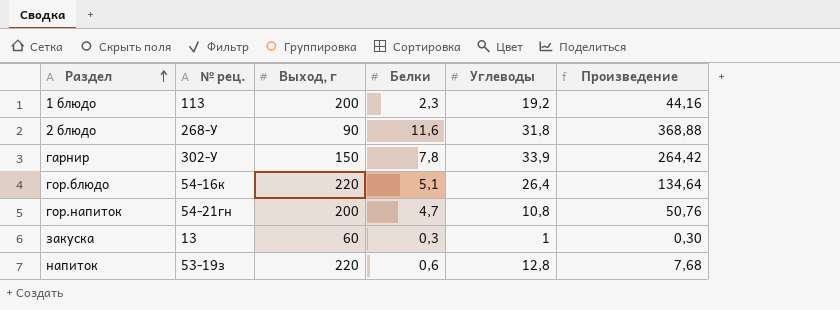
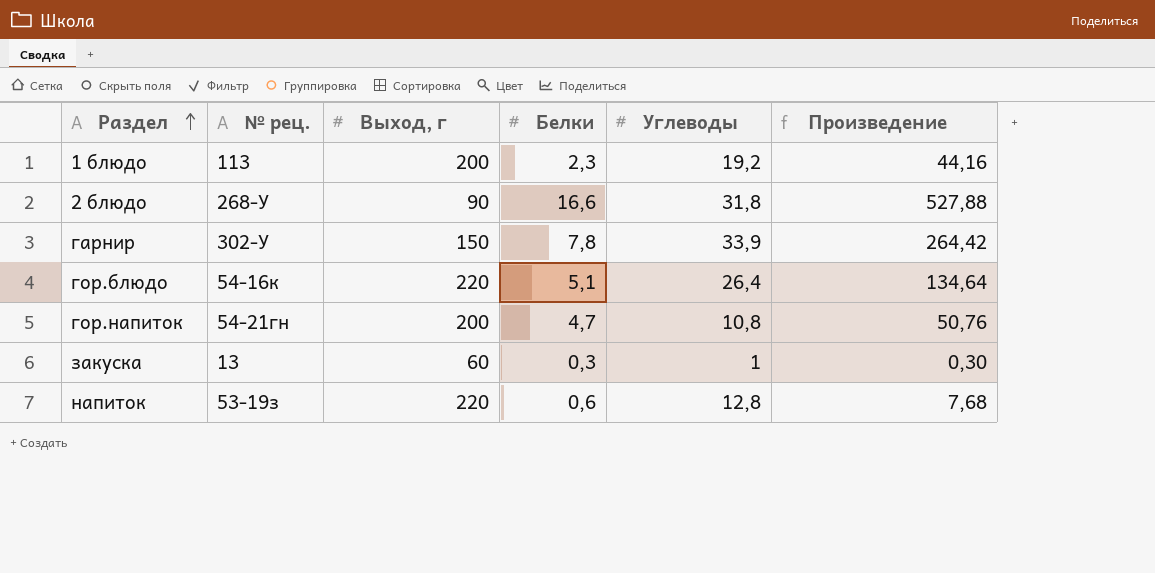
2 блюдо | Белки: 11,6 -> 16,6
2 блюдо | Произведение: 368,88 -> 527,88

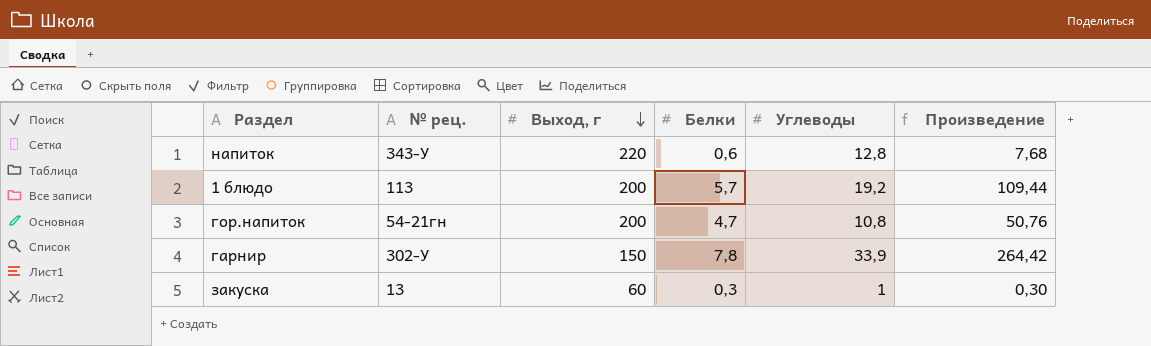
row order: Раздел ascending -> Выход, г descending
row 2 блюдо: 268-У | 90 | 16,6 | 31,8 | 527,88 -> none
row гор.блюдо: 54-16к | 220 | 5,1 | 26,4 | 134,64 -> none
напиток | № рец.: 53-19з -> 343-У
1 блюдо | Белки: 2,3 -> 5,7
1 блюдо | Произведение: 44,16 -> 109,44

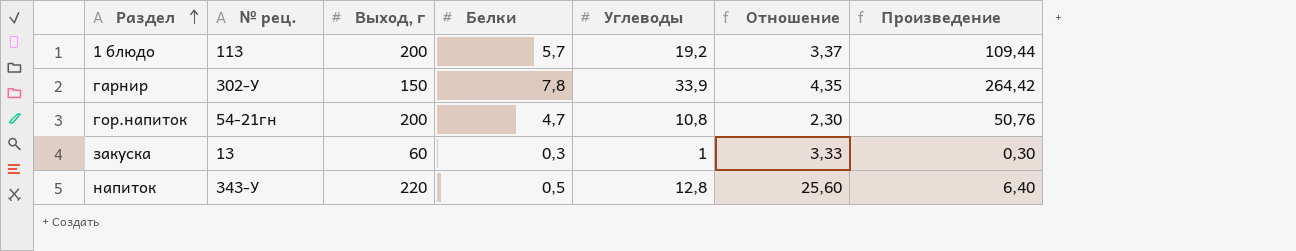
row order: Выход, г descending -> Раздел ascending
column Отношение | formula: none -> [Углеводы] / [Белки]
напиток | Белки: 0,6 -> 0,5
напиток | Произведение: 7,68 -> 6,40

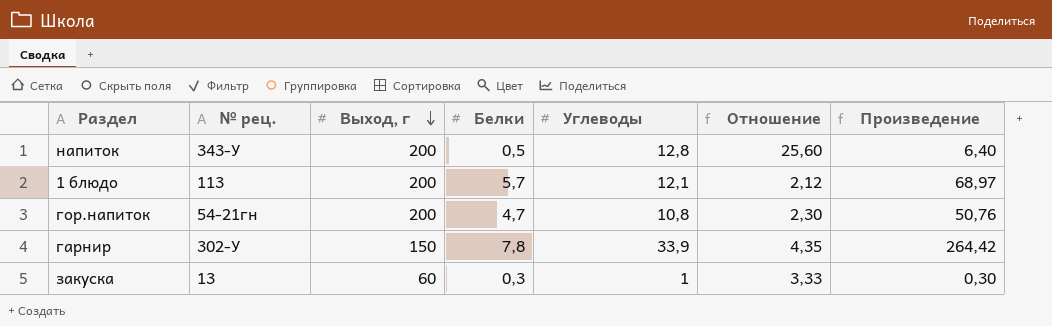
row order: Раздел ascending -> Выход, г descending
напиток | Выход, г: 220 -> 200
1 блюдо | Углеводы: 19,2 -> 12,1
1 блюдо | Отношение: 3,37 -> 2,12
1 блюдо | Произведение: 109,44 -> 68,97

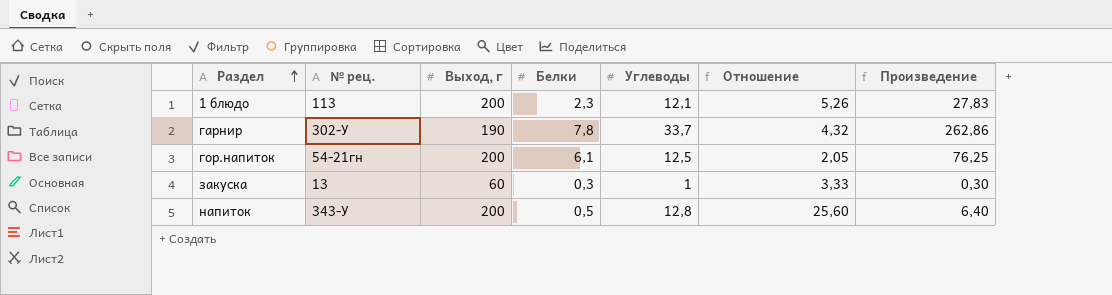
row order: Выход, г descending -> Раздел ascending
1 блюдо | Белки: 5,7 -> 2,3
1 блюдо | Отношение: 2,12 -> 5,26
1 блюдо | Произведение: 68,97 -> 27,83
гарнир | Выход, г: 150 -> 190
гарнир | Углеводы: 33,9 -> 33,7
гарнир | Отношение: 4,35 -> 4,32
гарнир | Произведение: 264,42 -> 262,86
гор.напиток | Белки: 4,7 -> 6,1
гор.напиток | Углеводы: 10,8 -> 12,5
гор.напиток | Отношение: 2,30 -> 2,05
гор.напиток | Произведение: 50,76 -> 76,25

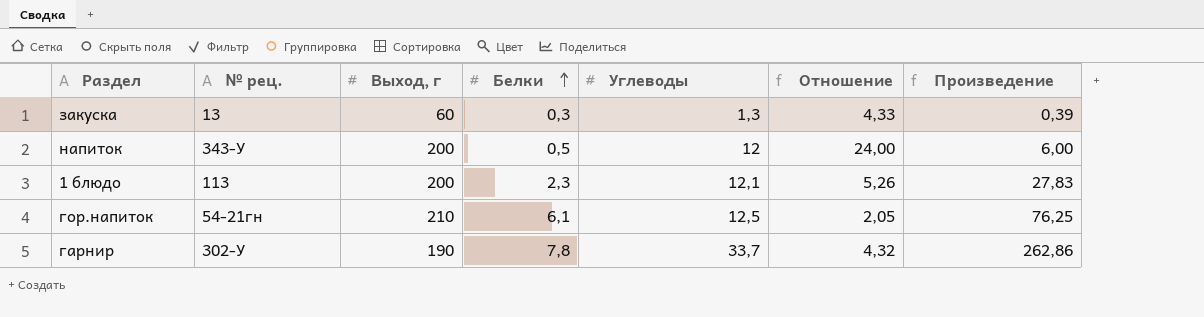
row order: Раздел ascending -> Белки ascending
закуска | Углеводы: 1 -> 1,3
закуска | Отношение: 3,33 -> 4,33
закуска | Произведение: 0,30 -> 0,39
напиток | Углеводы: 12,8 -> 12
напиток | Отношение: 25,60 -> 24,00
напиток | Произведение: 6,40 -> 6,00
гор.напиток | Выход, г: 200 -> 210

